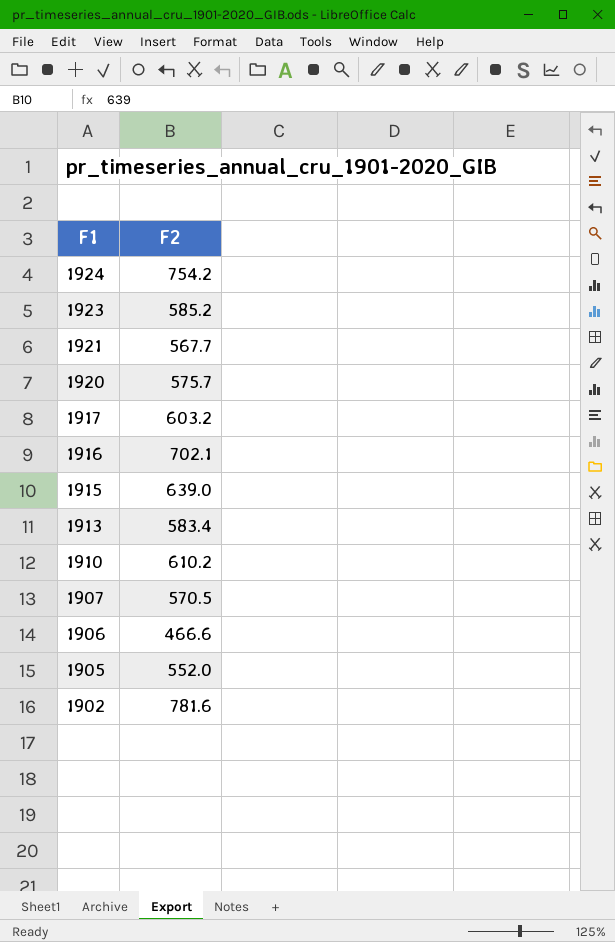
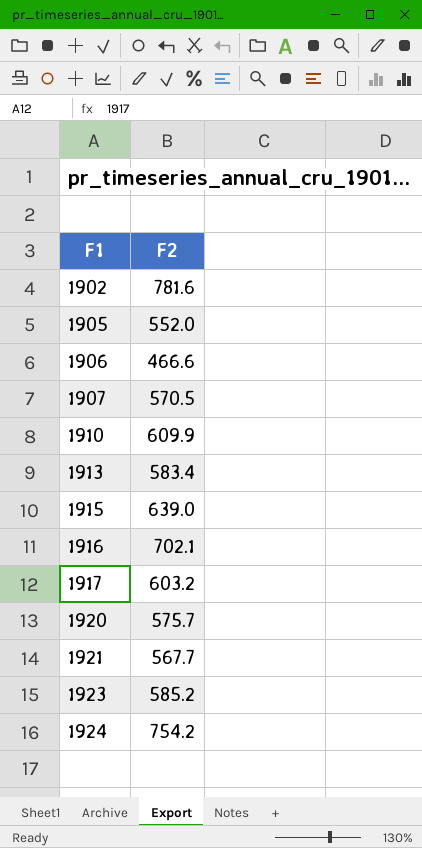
row order: F1 descending -> F1 ascending
1910 | F2: 610.2 -> 609.9

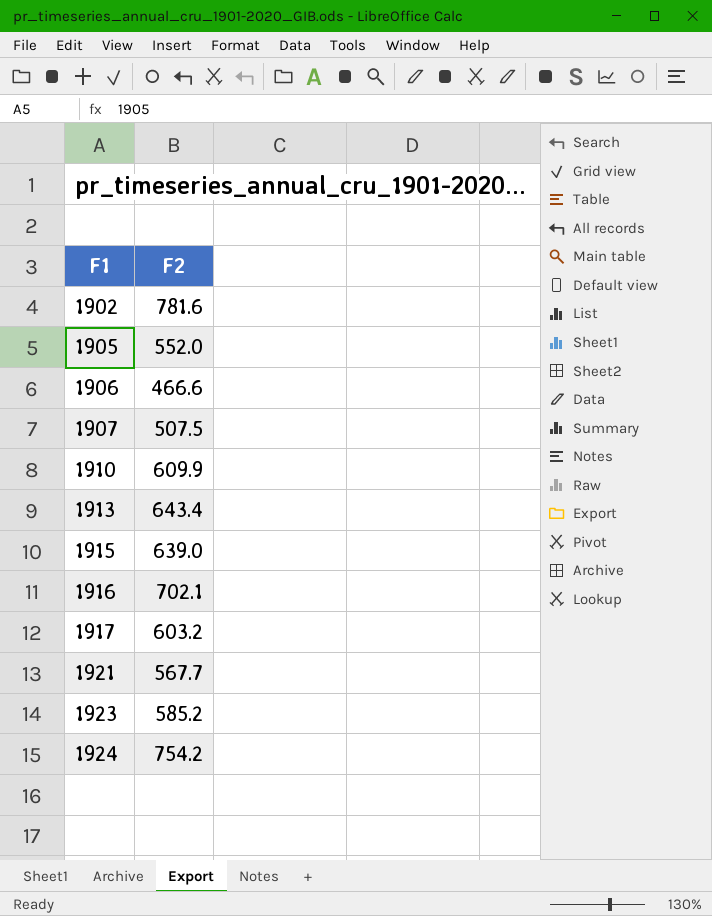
row 1920: 575.7 -> none
1907 | F2: 570.5 -> 507.5
1913 | F2: 583.4 -> 643.4

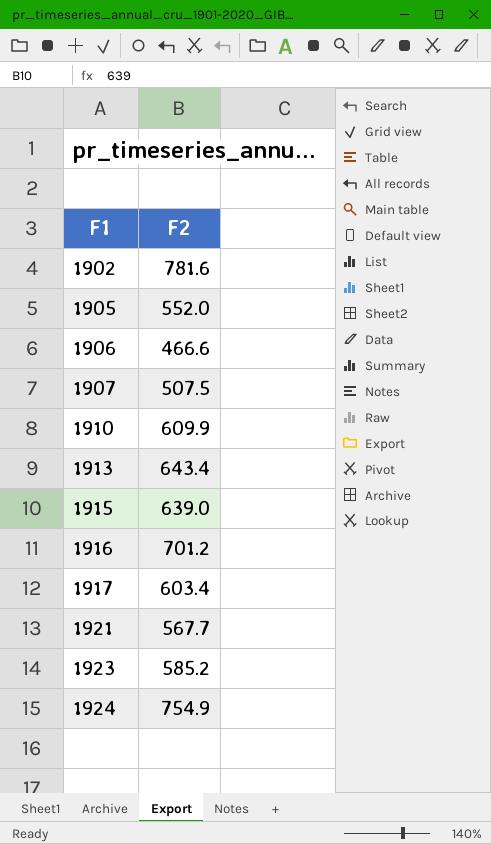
1916 | F2: 702.1 -> 701.2
1917 | F2: 603.2 -> 603.4
1924 | F2: 754.2 -> 754.9

